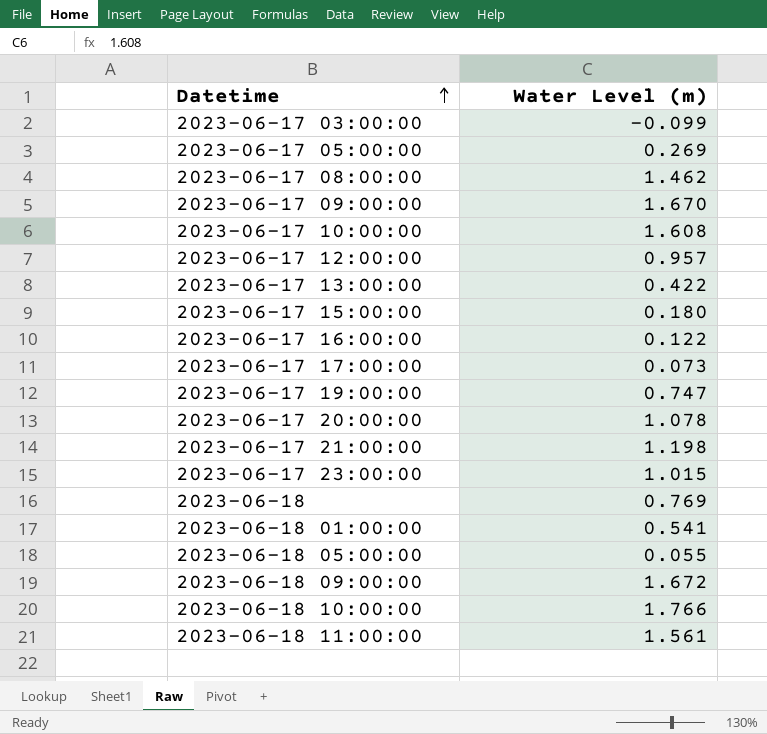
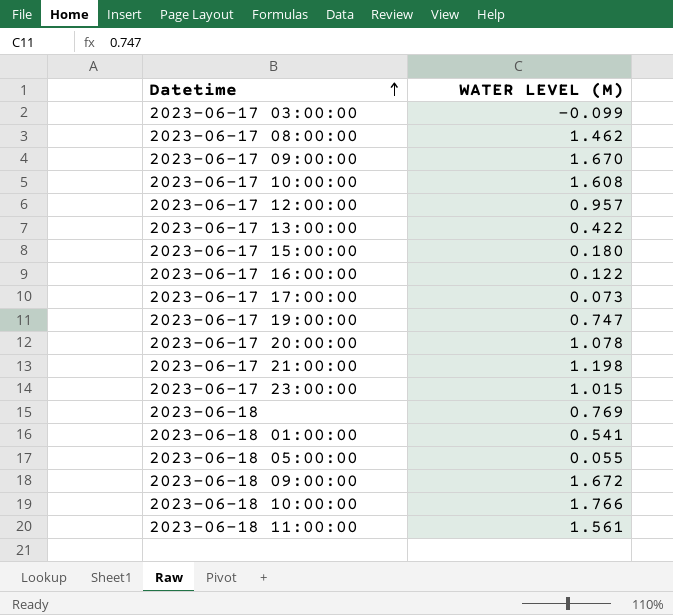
column name: Water Level (m) -> WATER LEVEL (M)
row 2023-06-17 05:00:00: 0.269 -> none

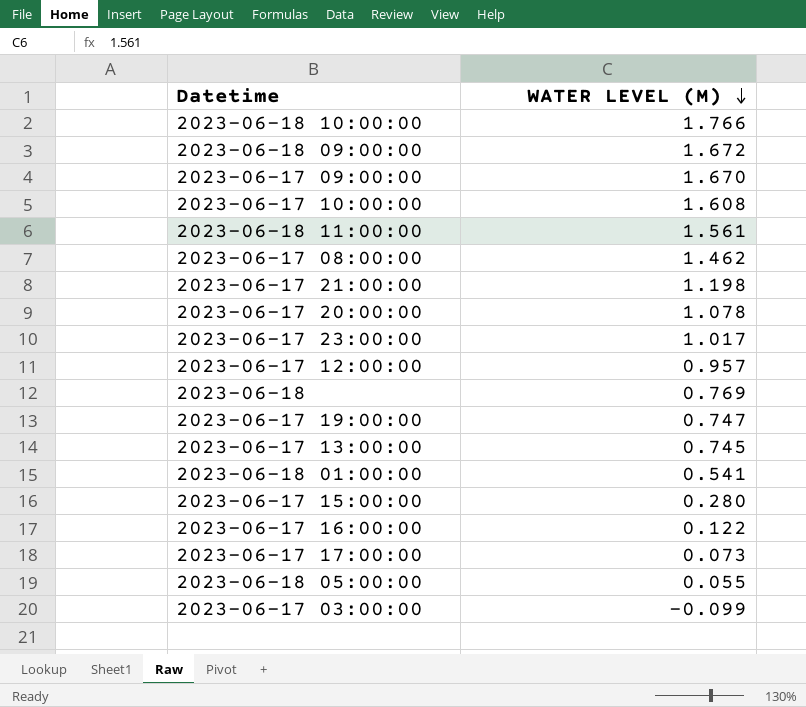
row order: Datetime ascending -> WATER LEVEL (M) descending
2023-06-17 23:00:00 | WATER LEVEL (M): 1.015 -> 1.017
2023-06-17 13:00:00 | WATER LEVEL (M): 0.422 -> 0.745
2023-06-17 15:00:00 | WATER LEVEL (M): 0.180 -> 0.280

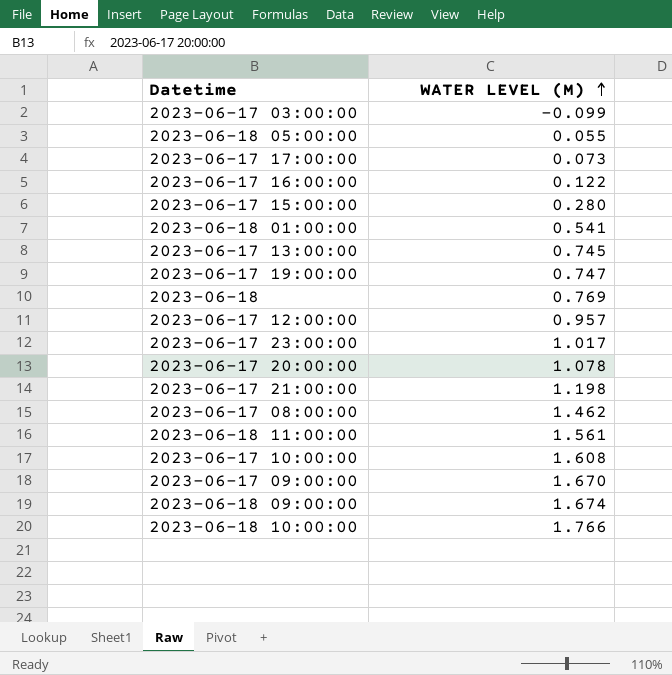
row order: WATER LEVEL (M) descending -> WATER LEVEL (M) ascending
2023-06-18 09:00:00 | WATER LEVEL (M): 1.672 -> 1.674

